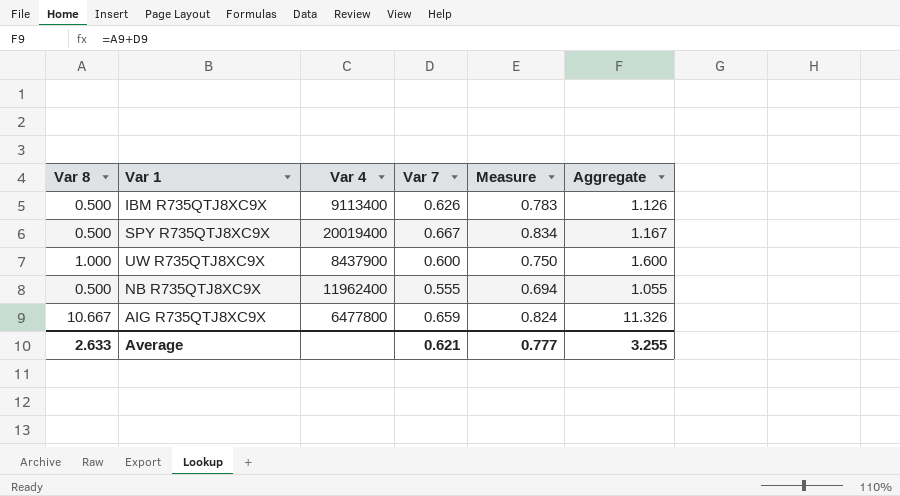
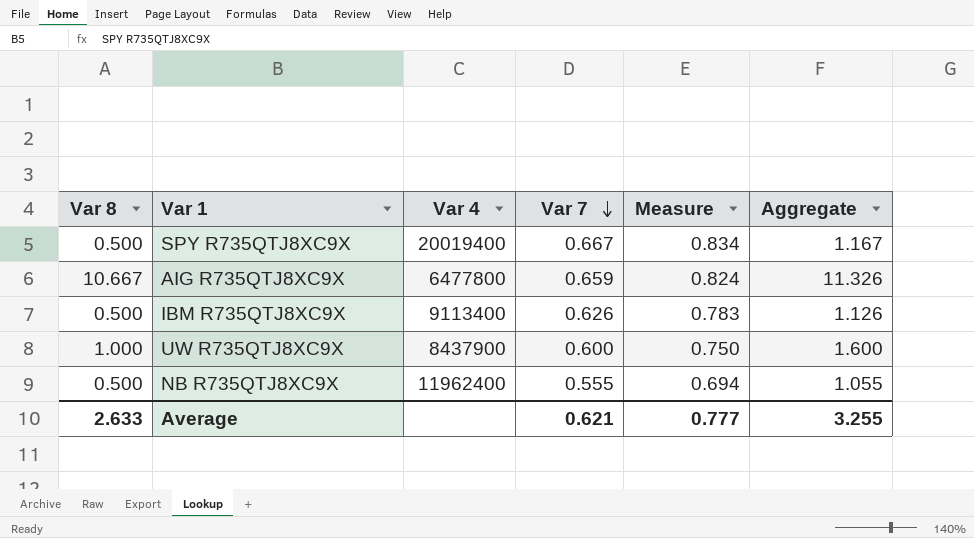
row order: none -> Var 7 descending

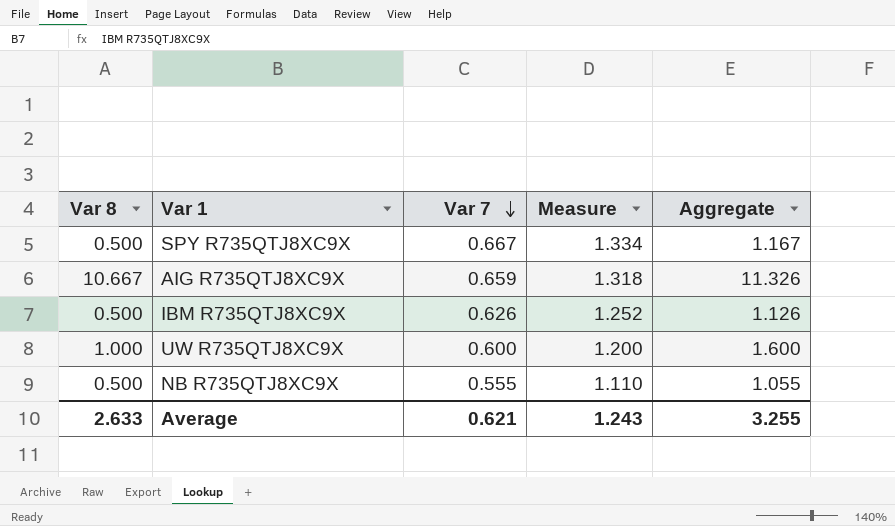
column Var 4 | position: 3 -> none
column Measure | formula: [Var 7] * 1.25 -> [Var 7] * 2
Average | Measure: 0.777 -> 1.243

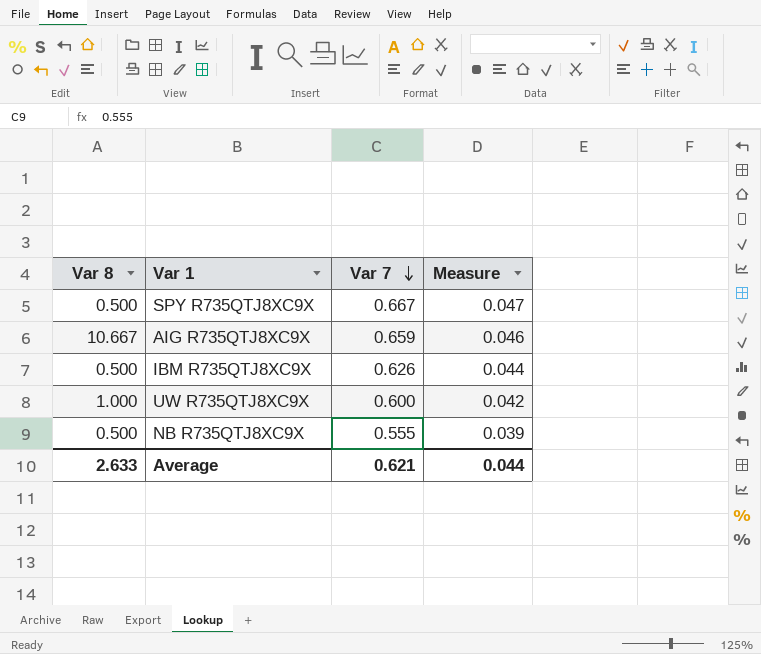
column Aggregate | formula: [Var 8] + [Var 7] -> none
column Measure | formula: [Var 7] * 2 -> [Var 7] * 0.07
Average | Measure: 1.243 -> 0.044

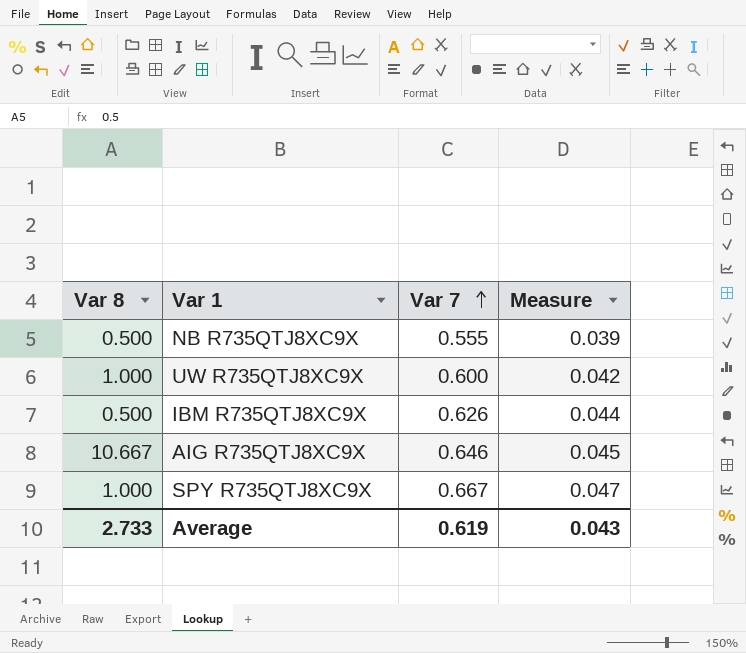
row order: Var 7 descending -> Var 7 ascending
AIG R735QTJ8XC9X | Var 7: 0.659 -> 0.646
AIG R735QTJ8XC9X | Measure: 0.046 -> 0.045
SPY R735QTJ8XC9X | Var 8: 0.500 -> 1.000
Average | Var 8: 2.633 -> 2.733
Average | Var 7: 0.621 -> 0.619
Average | Measure: 0.044 -> 0.043

